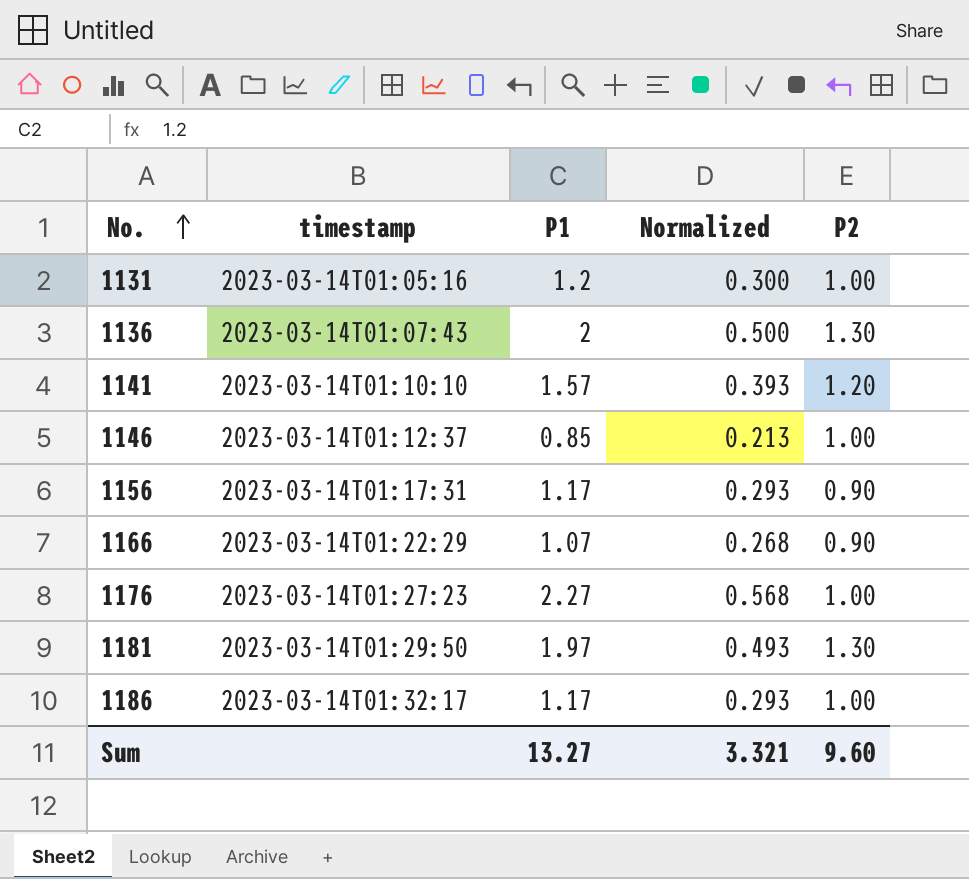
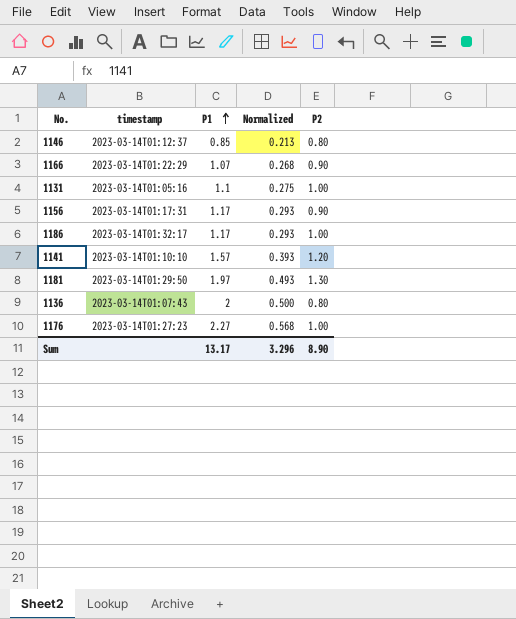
row order: No. ascending -> P1 ascending
1146 | P2: 1.00 -> 0.80
1131 | P1: 1.2 -> 1.1
1131 | Normalized: 0.300 -> 0.275
1136 | P2: 1.30 -> 0.80
Sum | P1: 13.27 -> 13.17
Sum | Normalized: 3.321 -> 3.296
Sum | P2: 9.60 -> 8.90

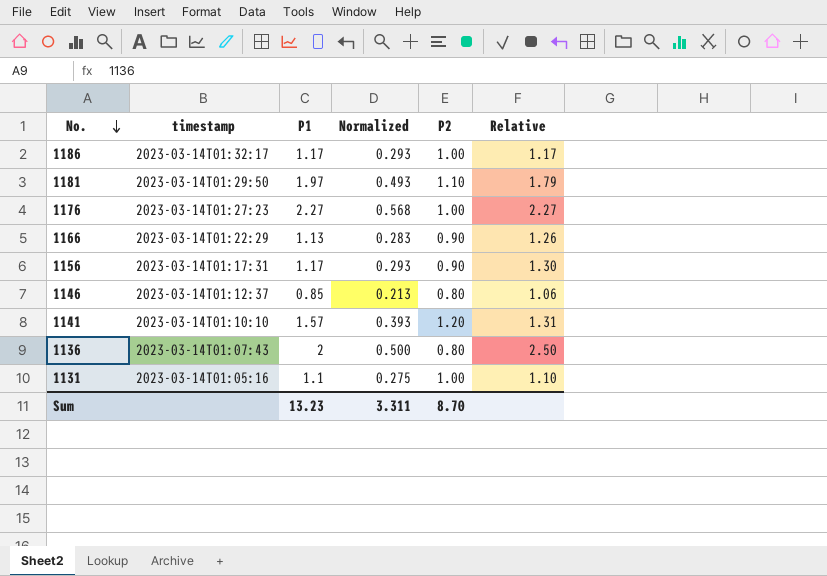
row order: P1 ascending -> No. descending
column Relative | formula: none -> [P1] / [P2]
1181 | P2: 1.30 -> 1.10
1166 | P1: 1.07 -> 1.13
1166 | Normalized: 0.268 -> 0.283
Sum | P1: 13.17 -> 13.23
Sum | Normalized: 3.296 -> 3.311
Sum | P2: 8.90 -> 8.70

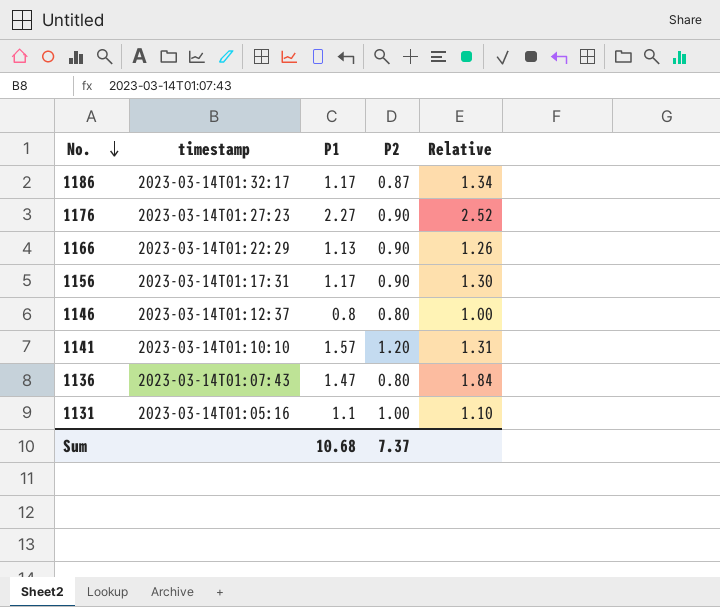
column Normalized | formula: [P1] * 0.25 -> none
row 1181: 2023-03-14T01:29:50 | 1.97 | 0.493 | 1.10 | 1.79 -> none
1186 | P2: 1.00 -> 0.87
1186 | Relative: 1.17 -> 1.34
1176 | P2: 1.00 -> 0.90
1176 | Relative: 2.27 -> 2.52
1146 | P1: 0.85 -> 0.8
1146 | Relative: 1.06 -> 1.00
1136 | P1: 2 -> 1.47
1136 | Relative: 2.50 -> 1.84
Sum | P1: 13.23 -> 10.68
Sum | P2: 8.70 -> 7.37

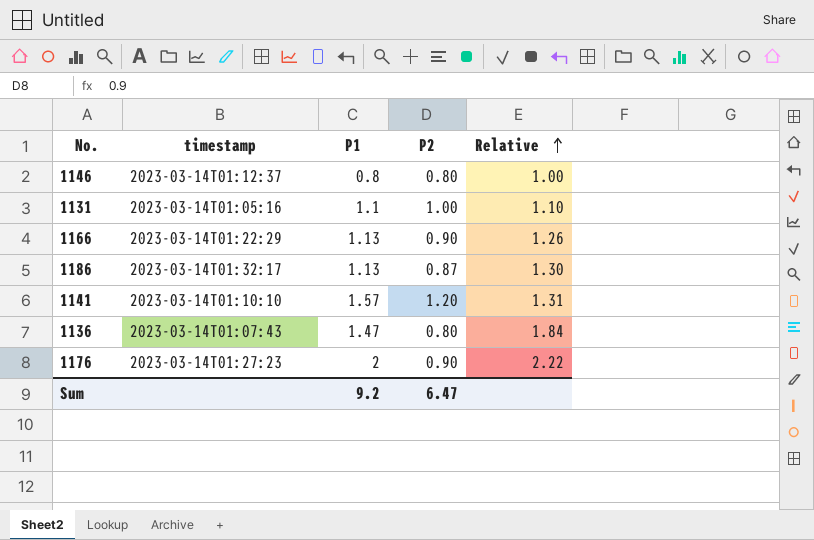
row order: No. descending -> Relative ascending
row 1156: 2023-03-14T01:17:31 | 1.17 | 0.90 | 1.30 -> none
1186 | P1: 1.17 -> 1.13
1186 | Relative: 1.34 -> 1.30
1176 | P1: 2.27 -> 2
1176 | Relative: 2.52 -> 2.22
Sum | P1: 10.68 -> 9.2
Sum | P2: 7.37 -> 6.47

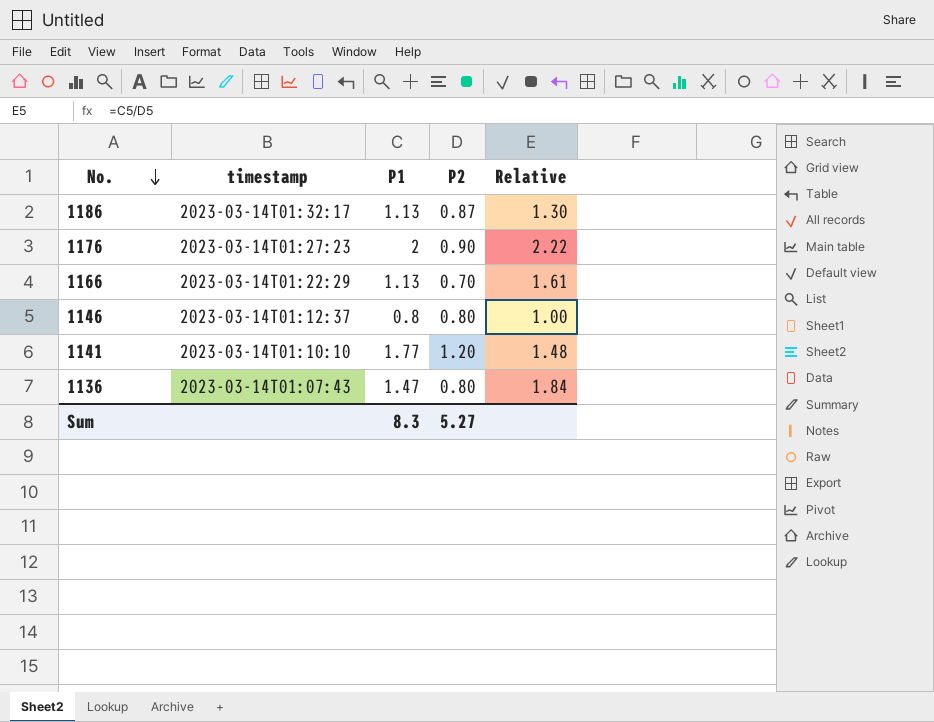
row order: Relative ascending -> No. descending
row 1131: 2023-03-14T01:05:16 | 1.1 | 1.00 | 1.10 -> none
1166 | P2: 0.90 -> 0.70
1166 | Relative: 1.26 -> 1.61
1141 | P1: 1.57 -> 1.77
1141 | Relative: 1.31 -> 1.48
Sum | P1: 9.2 -> 8.3
Sum | P2: 6.47 -> 5.27

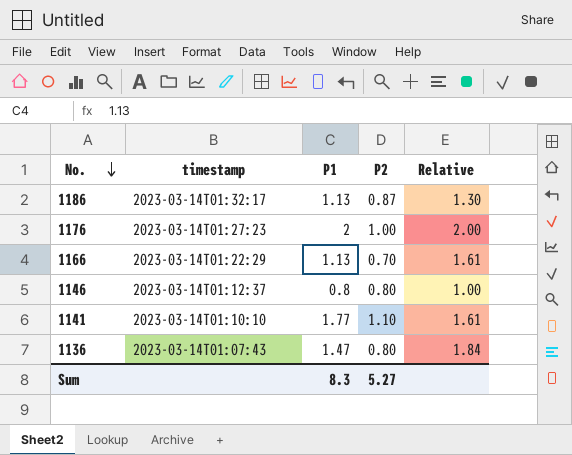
1176 | P2: 0.90 -> 1.00
1176 | Relative: 2.22 -> 2.00
1141 | P2: 1.20 -> 1.10
1141 | Relative: 1.48 -> 1.61

